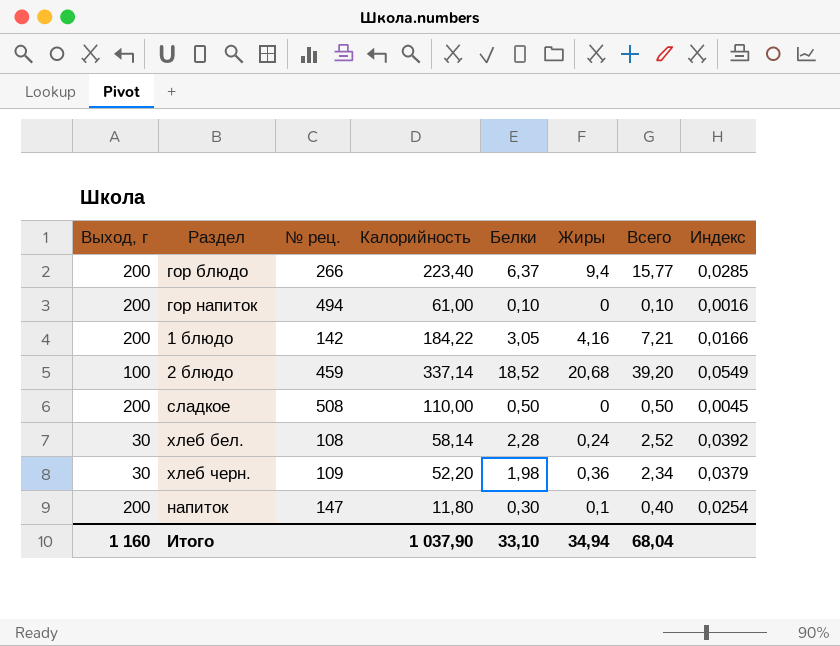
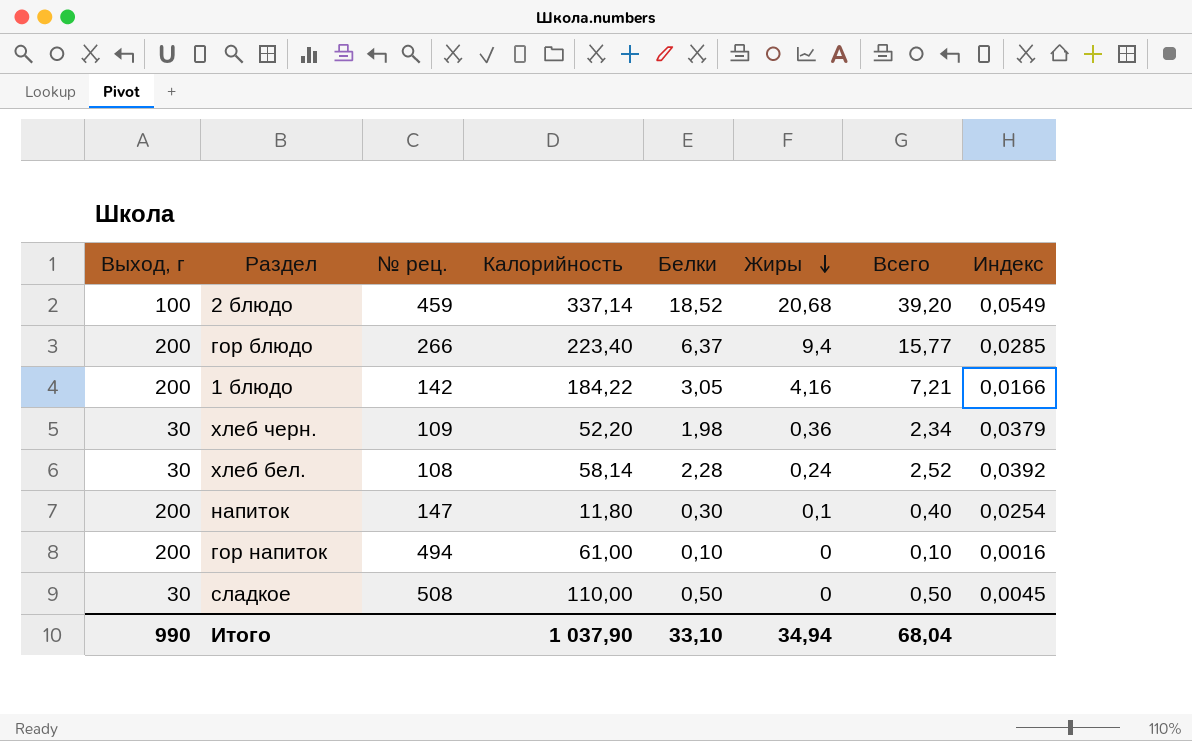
row order: none -> Жиры descending
сладкое | Выход, г: 200 -> 30
Итого | Выход, г: 1 160 -> 990

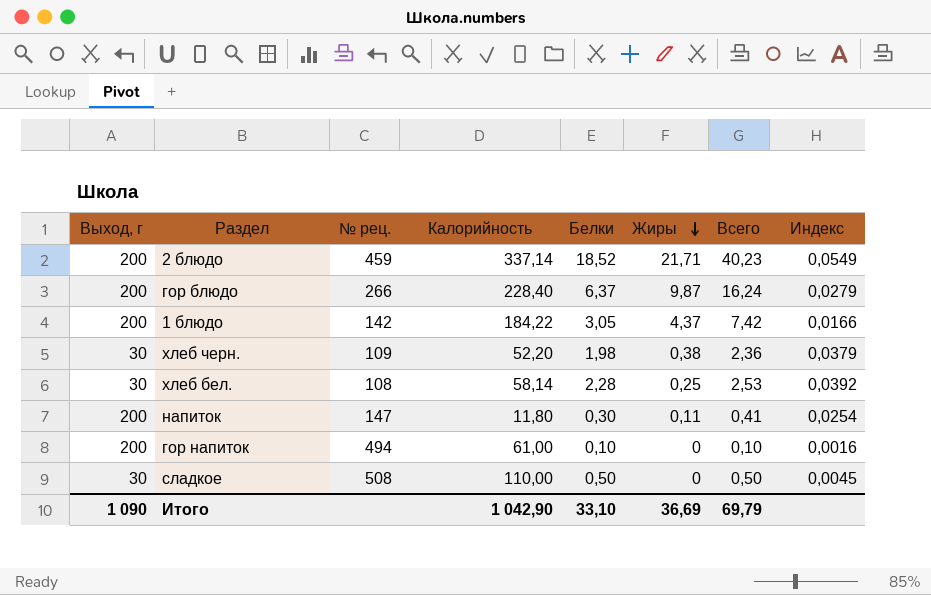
2 блюдо | Выход, г: 100 -> 200
2 блюдо | Жиры: 20,68 -> 21,71
2 блюдо | Всего: 39,20 -> 40,23
гор блюдо | Калорийность: 223,40 -> 228,40
гор блюдо | Жиры: 9,4 -> 9,87
гор блюдо | Всего: 15,77 -> 16,24
гор блюдо | Индекс: 0,0285 -> 0,0279
1 блюдо | Жиры: 4,16 -> 4,37
1 блюдо | Всего: 7,21 -> 7,42
хлеб черн. | Жиры: 0,36 -> 0,38
хлеб черн. | Всего: 2,34 -> 2,36
хлеб бел. | Жиры: 0,24 -> 0,25
хлеб бел. | Всего: 2,52 -> 2,53
напиток | Жиры: 0,1 -> 0,11
напиток | Всего: 0,40 -> 0,41
Итого | Выход, г: 990 -> 1 090
Итого | Калорийность: 1 037,90 -> 1 042,90
Итого | Жиры: 34,94 -> 36,69
Итого | Всего: 68,04 -> 69,79

